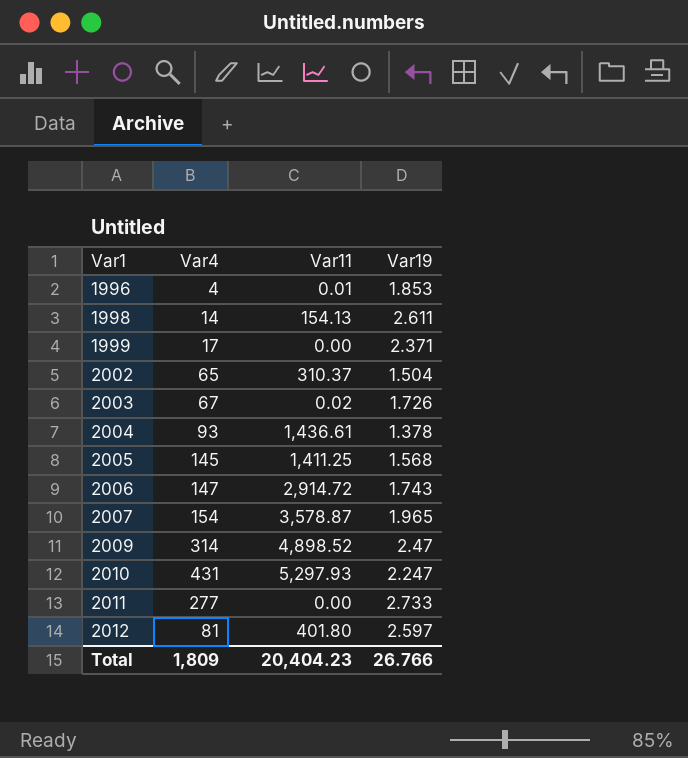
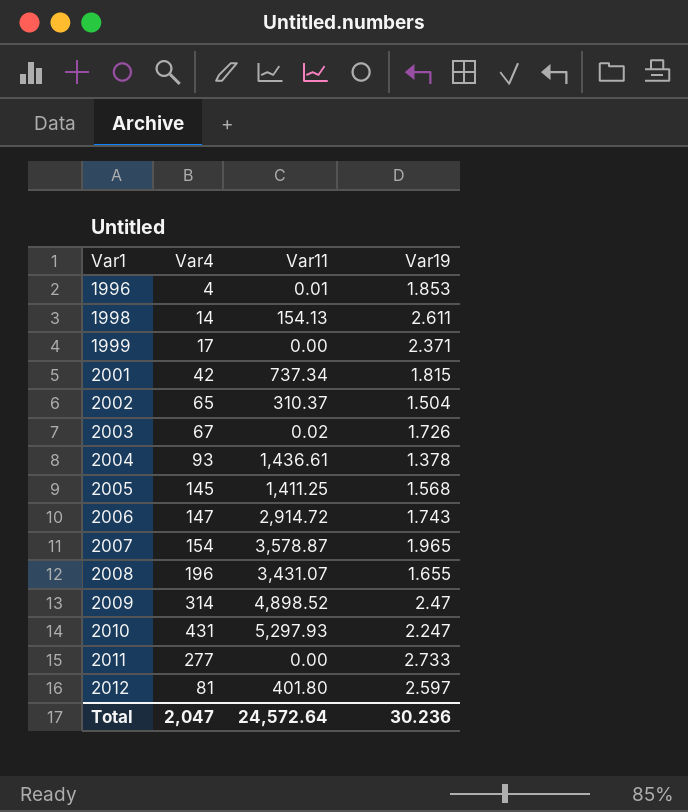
row 2001: none -> 42 | 737.34 | 1.815
row 2008: none -> 196 | 3,431.07 | 1.655
Total | Var4: 1,809 -> 2,047
Total | Var11: 20,404.23 -> 24,572.64
Total | Var19: 26.766 -> 30.236

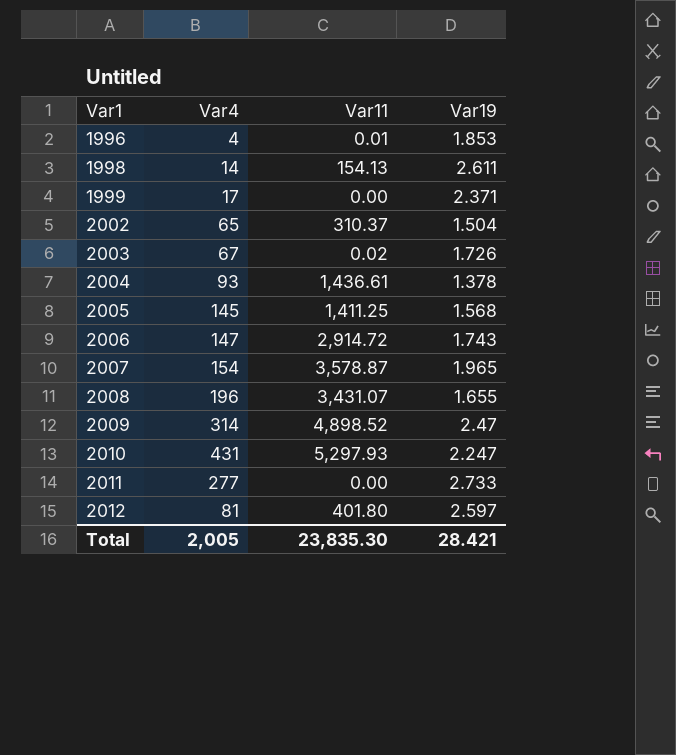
row 2001: 42 | 737.34 | 1.815 -> none
Total | Var4: 2,047 -> 2,005
Total | Var11: 24,572.64 -> 23,835.30
Total | Var19: 30.236 -> 28.421

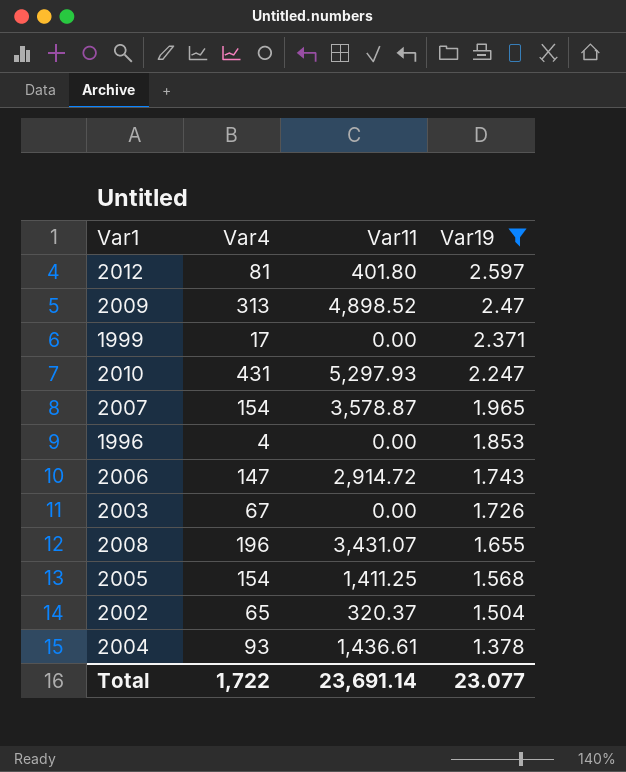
filter: none -> Var19 <= 2.597
row order: Var1 ascending -> Var19 descending
2009 | Var4: 314 -> 313
1996 | Var11: 0.01 -> 0.00
2003 | Var11: 0.02 -> 0.00
2005 | Var4: 145 -> 154
2002 | Var11: 310.37 -> 320.37
Total | Var4: 2,005 -> 1,722
Total | Var11: 23,835.30 -> 23,691.14
Total | Var19: 28.421 -> 23.077

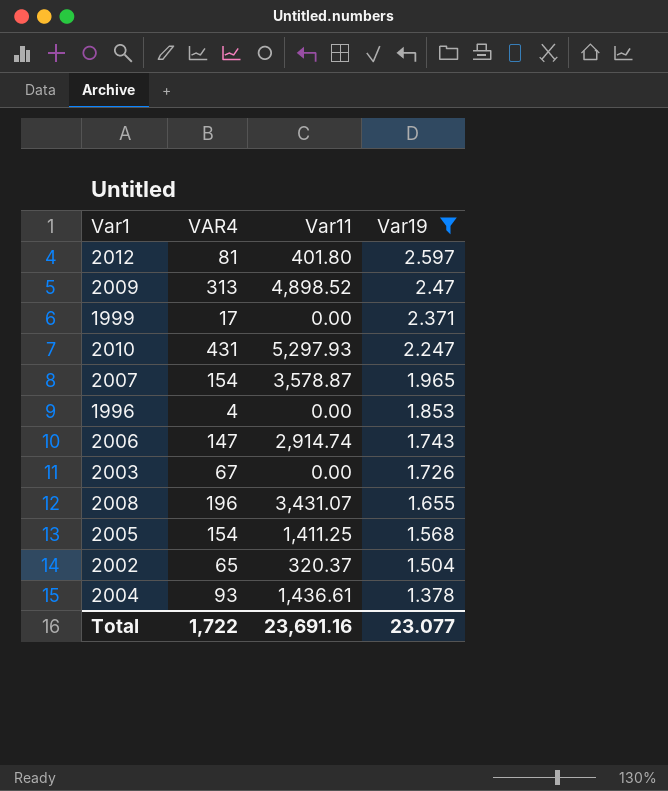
column name: Var4 -> VAR4
2006 | Var11: 2,914.72 -> 2,914.74
Total | Var11: 23,691.14 -> 23,691.16

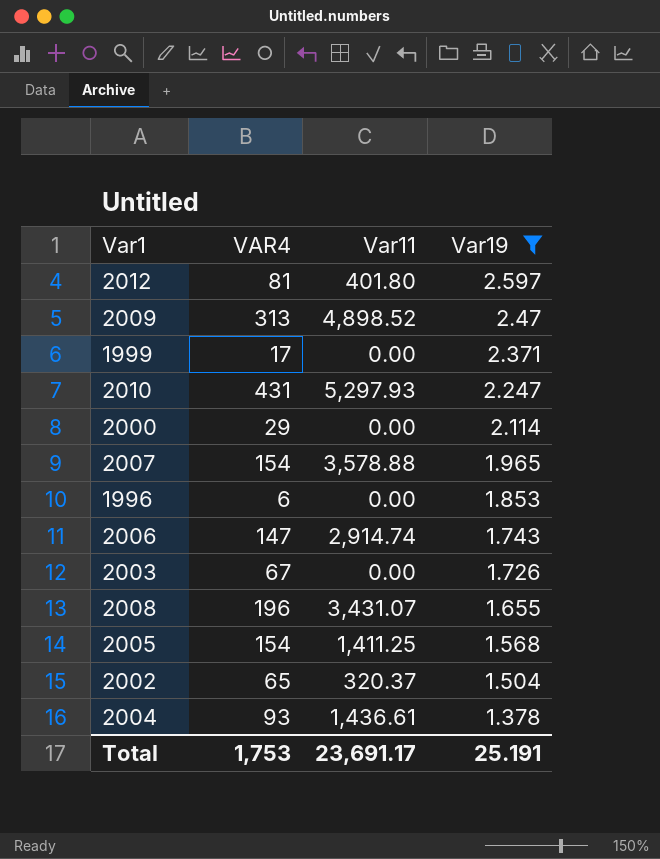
row 2000: none -> 29 | 0.00 | 2.114
2007 | Var11: 3,578.87 -> 3,578.88
1996 | VAR4: 4 -> 6
Total | VAR4: 1,722 -> 1,753
Total | Var11: 23,691.16 -> 23,691.17
Total | Var19: 23.077 -> 25.191

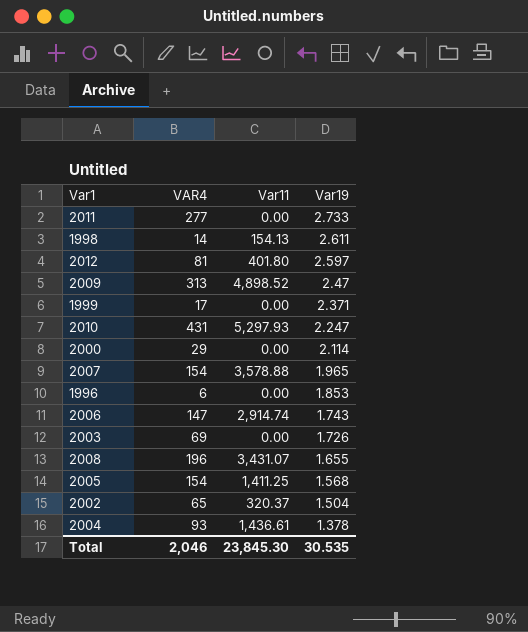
filter: Var19 <= 2.597 -> none
2003 | VAR4: 67 -> 69
Total | VAR4: 1,753 -> 2,046
Total | Var11: 23,691.17 -> 23,845.30
Total | Var19: 25.191 -> 30.535

